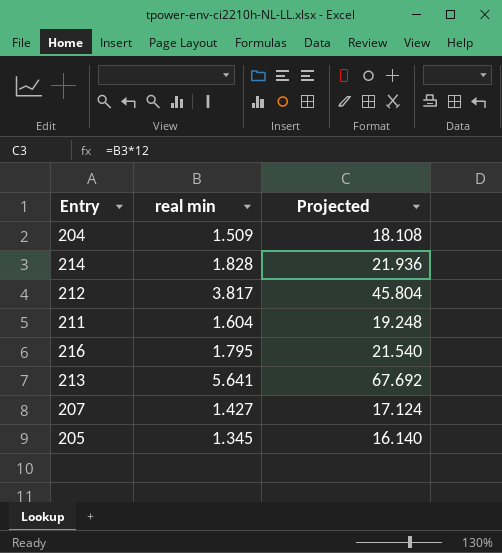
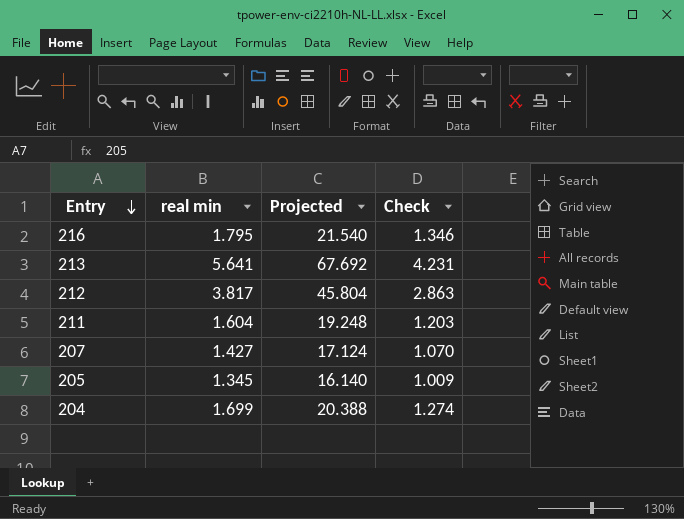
row order: none -> Entry descending
column Check | formula: none -> [real min] * 0.75
row 214: 1.828 | 21.936 -> none
204 | real min: 1.509 -> 1.699
204 | Projected: 18.108 -> 20.388

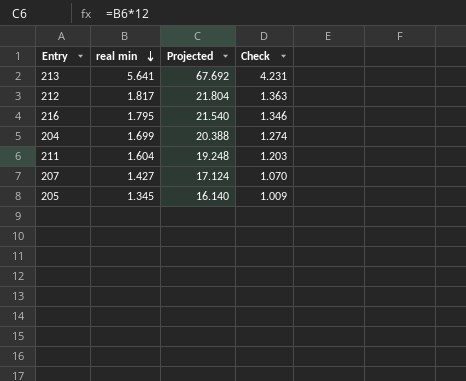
row order: Entry descending -> real min descending
212 | real min: 3.817 -> 1.817
212 | Projected: 45.804 -> 21.804
212 | Check: 2.863 -> 1.363

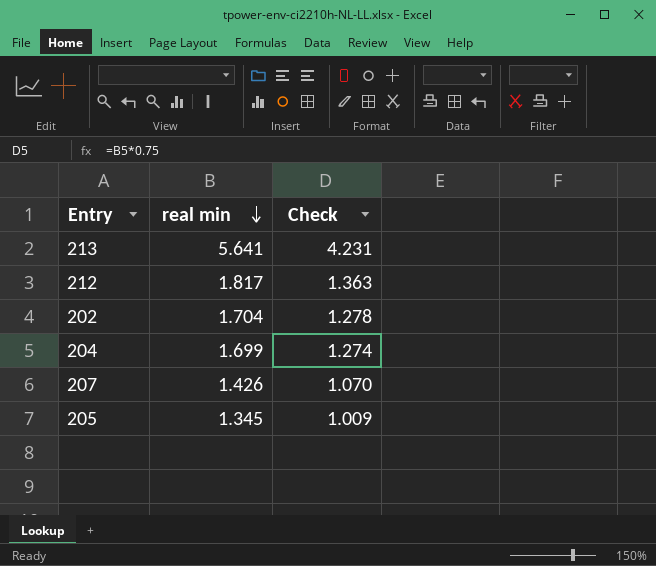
column Projected | formula: [real min] * 12 -> none
row 216: 1.795 | 21.540 | 1.346 -> none
row 211: 1.604 | 19.248 | 1.203 -> none
row 202: none -> 1.704 | 1.278
207 | real min: 1.427 -> 1.426

